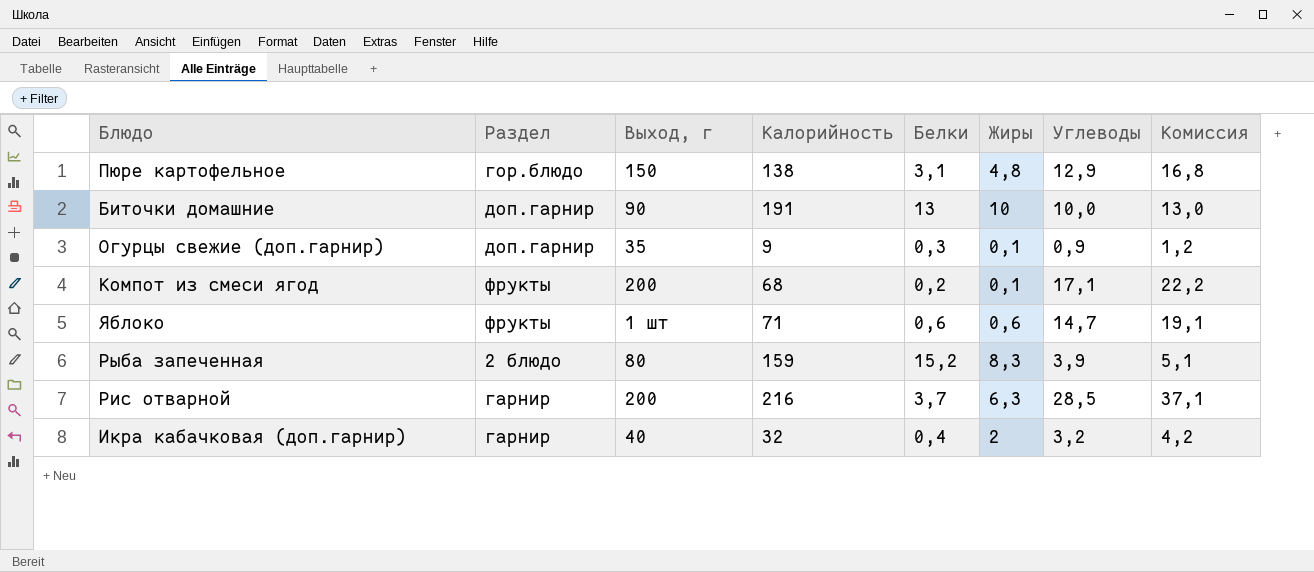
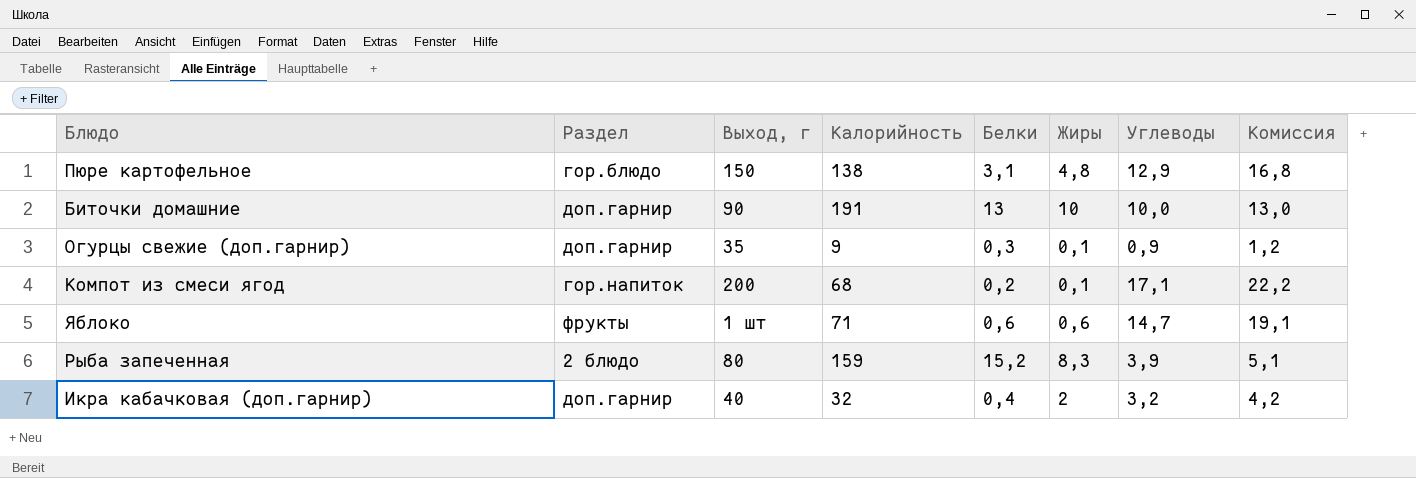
row Рис отварной: гарнир | 200 | 216 | 3,7 | 6,3 | 28,5 | 37,1 -> none
Компот из смеси ягод | Раздел: фрукты -> гор.напиток
Икра кабачковая (доп.гарнир) | Раздел: гарнир -> доп.гарнир

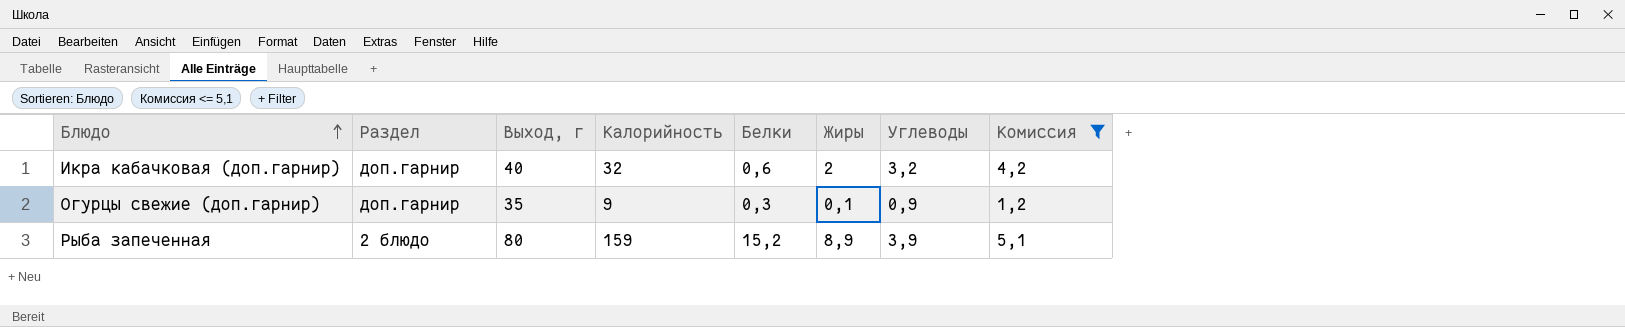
filter: none -> Комиссия <= 5,1
row order: none -> Блюдо ascending
Икра кабачковая (доп.гарнир) | Белки: 0,4 -> 0,6
Рыба запеченная | Жиры: 8,3 -> 8,9

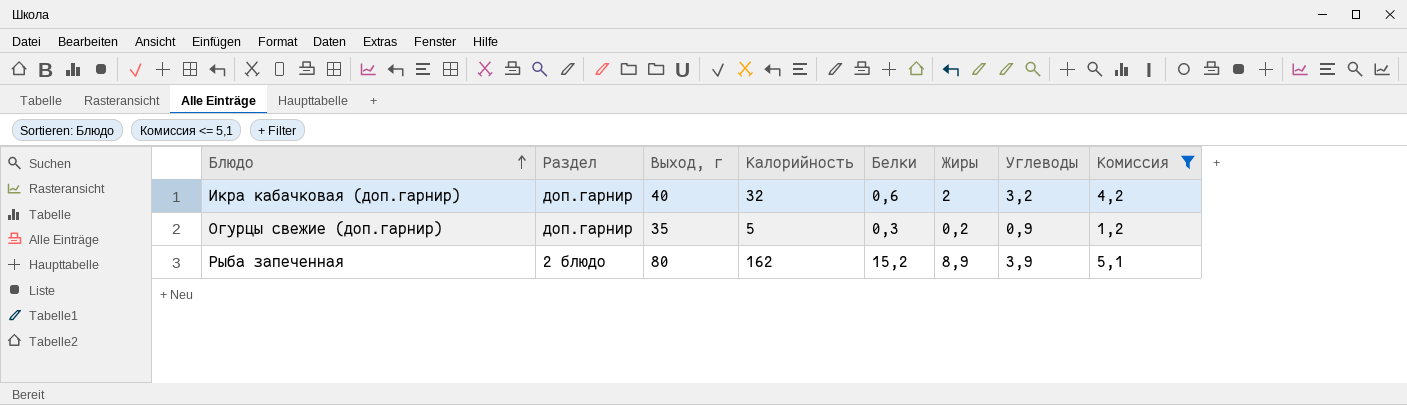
Огурцы свежие (доп.гарнир) | Калорийность: 9 -> 5
Огурцы свежие (доп.гарнир) | Жиры: 0,1 -> 0,2
Рыба запеченная | Калорийность: 159 -> 162

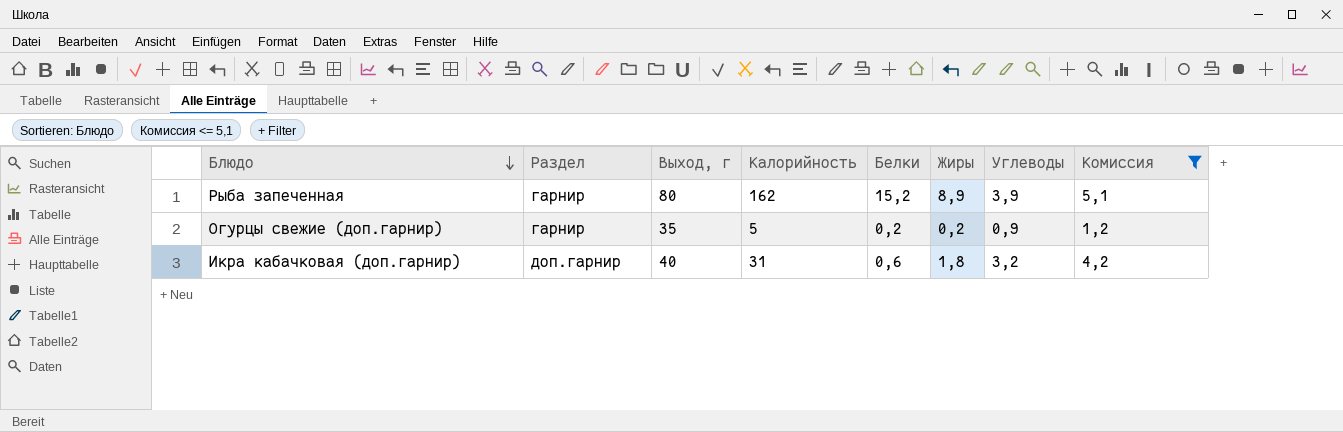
row order: Блюдо ascending -> Блюдо descending
Рыба запеченная | Раздел: 2 блюдо -> гарнир
Огурцы свежие (доп.гарнир) | Раздел: доп.гарнир -> гарнир
Огурцы свежие (доп.гарнир) | Белки: 0,3 -> 0,2
Икра кабачковая (доп.гарнир) | Калорийность: 32 -> 31
Икра кабачковая (доп.гарнир) | Жиры: 2 -> 1,8

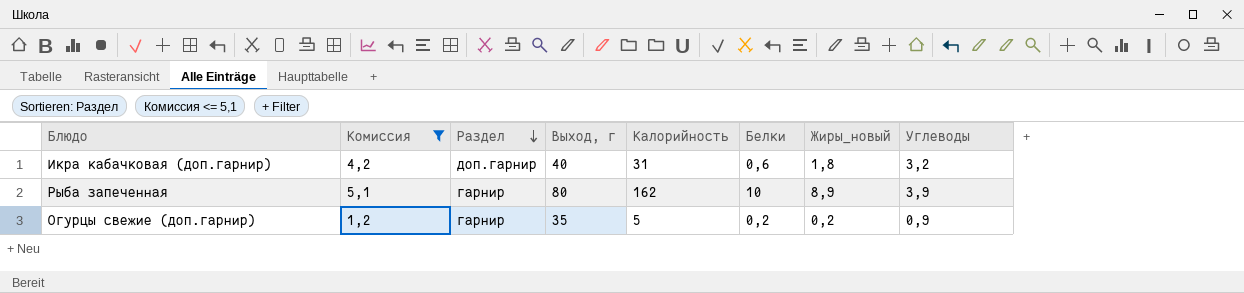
row order: Блюдо descending -> Раздел descending
column Комиссия | position: 8 -> 2
column name: Жиры -> Жиры_новый
Рыба запеченная | Белки: 15,2 -> 10

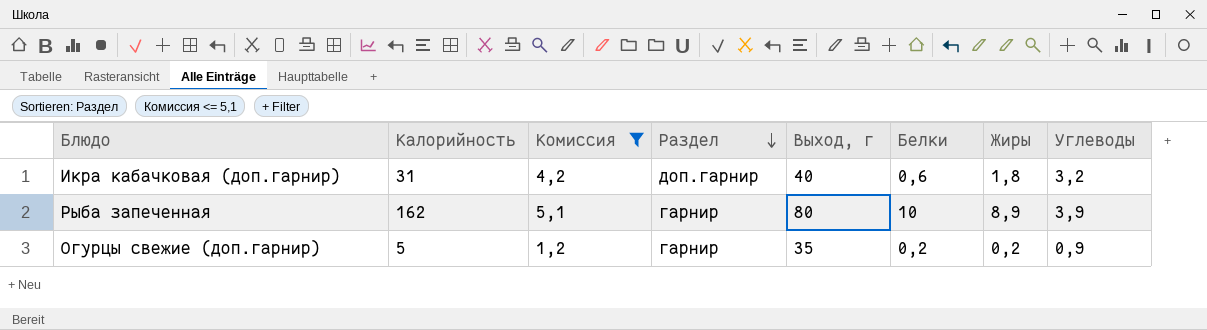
column Калорийность | position: 5 -> 2
column name: Жиры_новый -> Жиры

